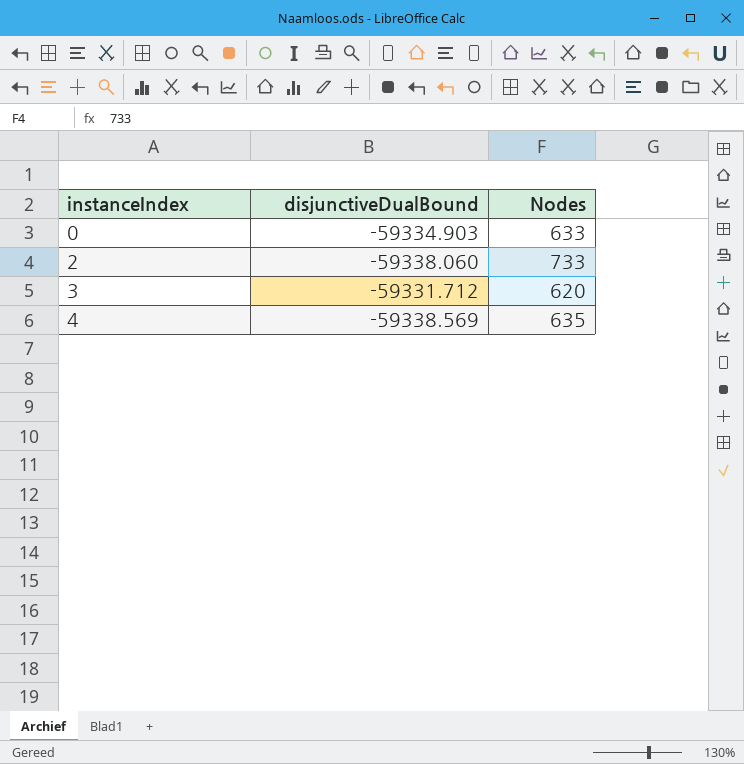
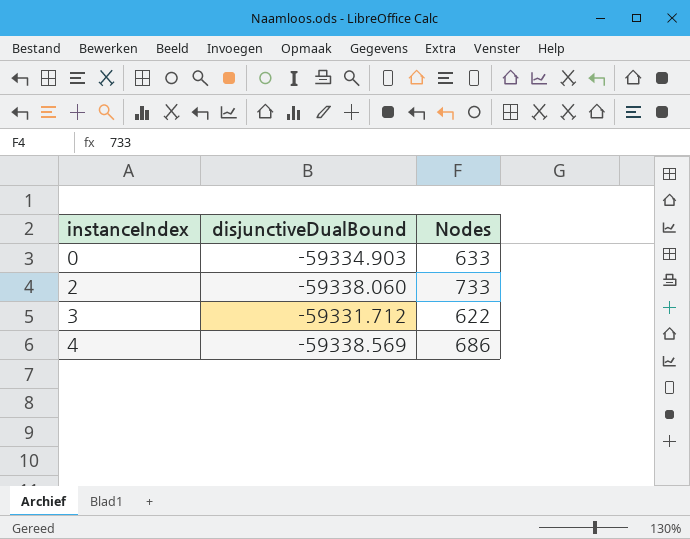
3 | Nodes: 620 -> 622
4 | Nodes: 635 -> 686

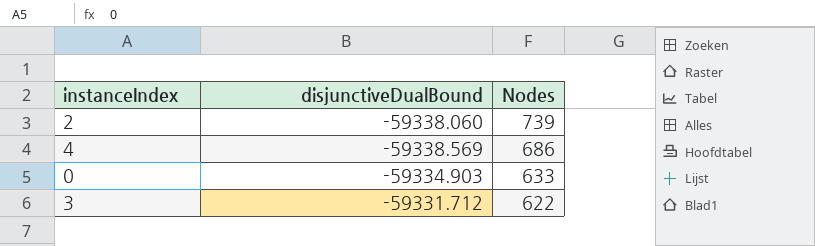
row order: instanceIndex ascending -> Nodes descending
2 | Nodes: 733 -> 739

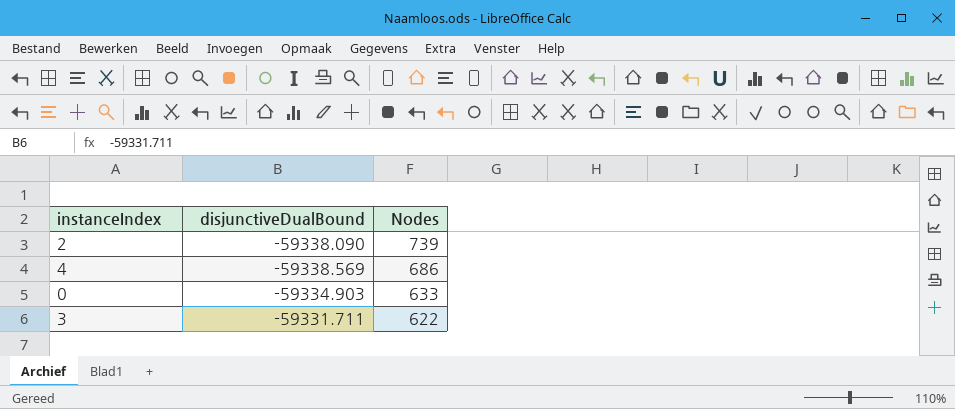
2 | disjunctiveDualBound: -59338.060 -> -59338.090
3 | disjunctiveDualBound: -59331.712 -> -59331.711

